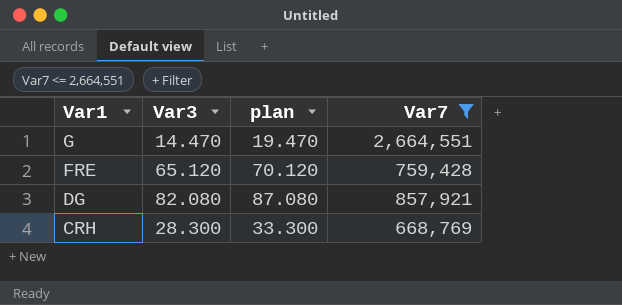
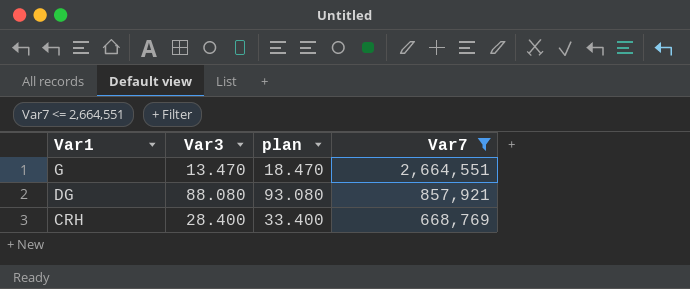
row FRE: 65.120 | 70.120 | 759,428 -> none
G | Var3: 14.470 -> 13.470
G | plan: 19.470 -> 18.470
DG | Var3: 82.080 -> 88.080
DG | plan: 87.080 -> 93.080
CRH | Var3: 28.300 -> 28.400
CRH | plan: 33.300 -> 33.400

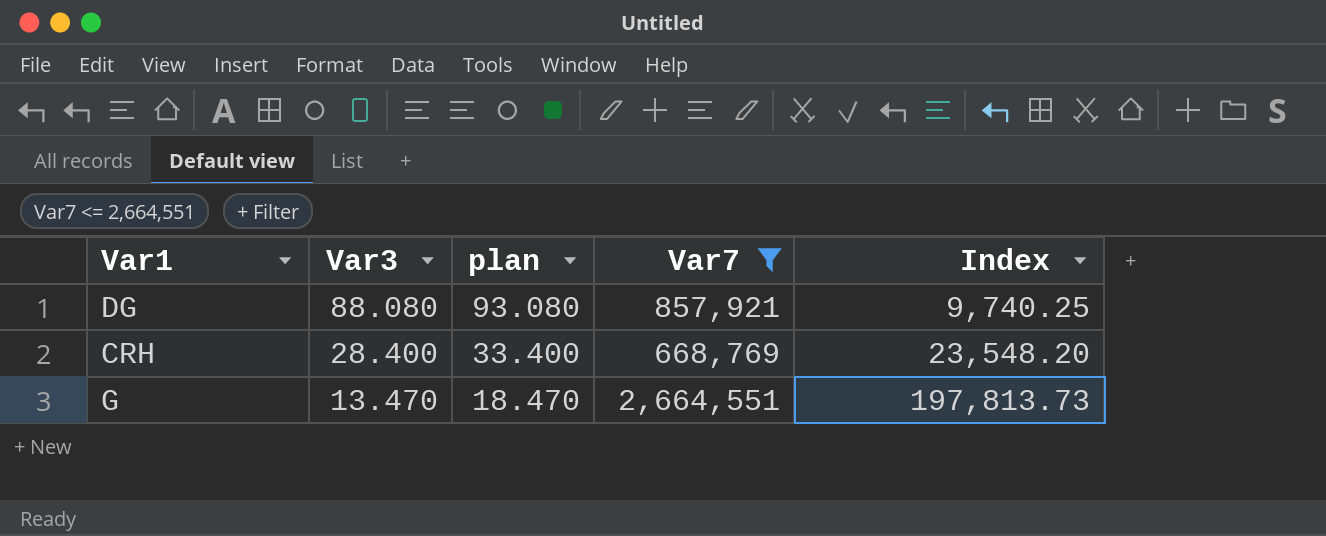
row order: Var1 descending -> Var3 descending
column Index | formula: none -> [Var7] / [Var3]

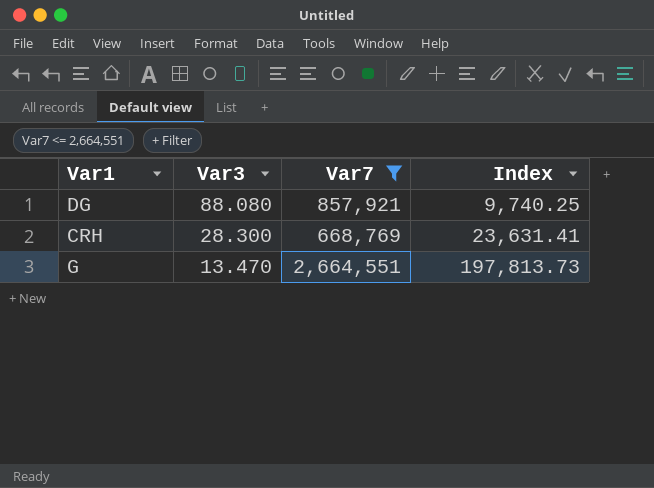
column plan | formula: [Var3] + 5 -> none
CRH | Var3: 28.400 -> 28.300
CRH | Index: 23,548.20 -> 23,631.41

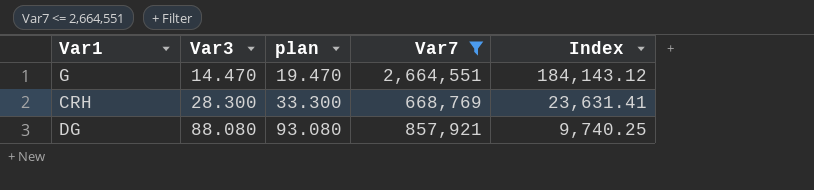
row order: Var3 descending -> Var3 ascending
column plan | formula: none -> [Var3] + 5
G | Var3: 13.470 -> 14.470
G | Index: 197,813.73 -> 184,143.12

